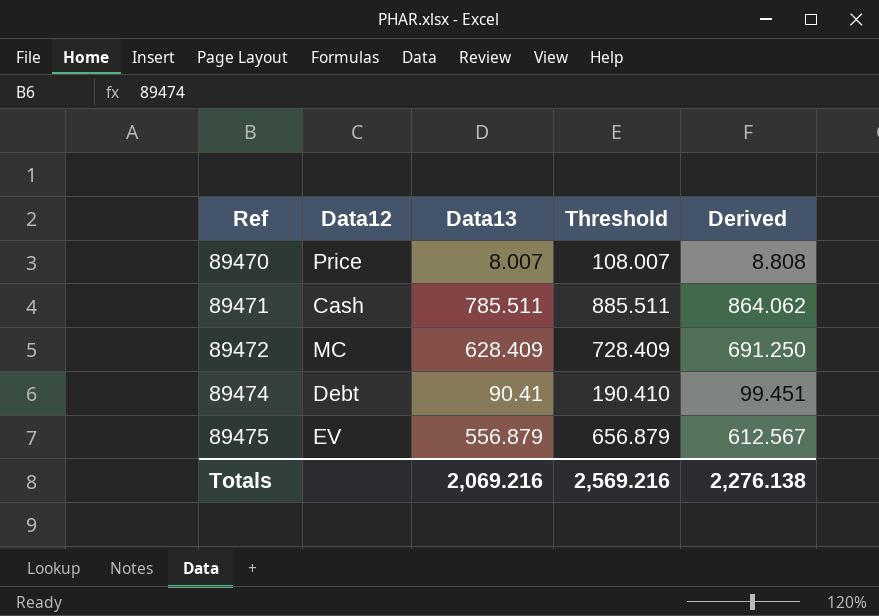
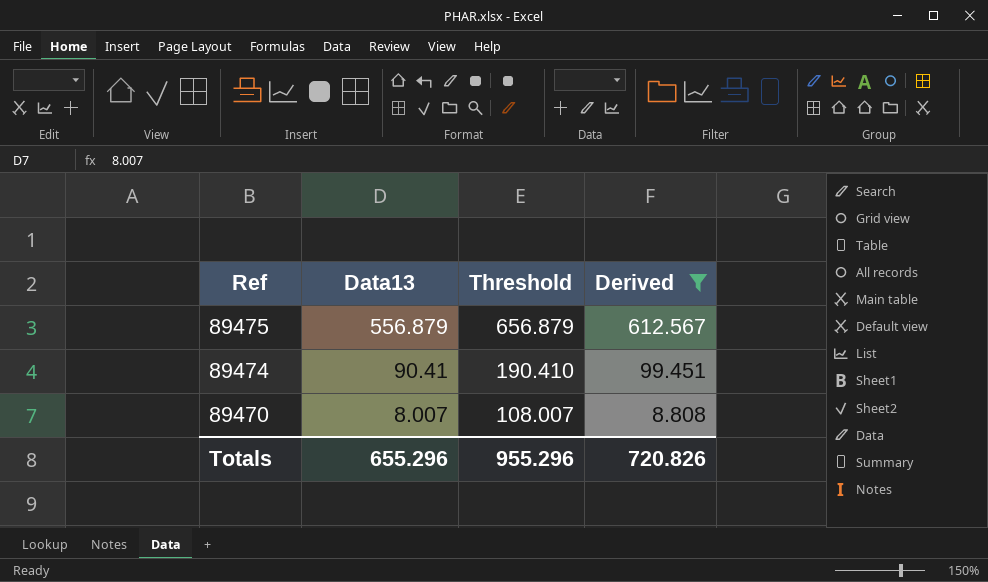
filter: none -> Derived <= 612.567
row order: Ref ascending -> Ref descending
column Data12 | position: 2 -> none
Totals | Data13: 2,069.216 -> 655.296
Totals | Threshold: 2,569.216 -> 955.296
Totals | Derived: 2,276.138 -> 720.826

